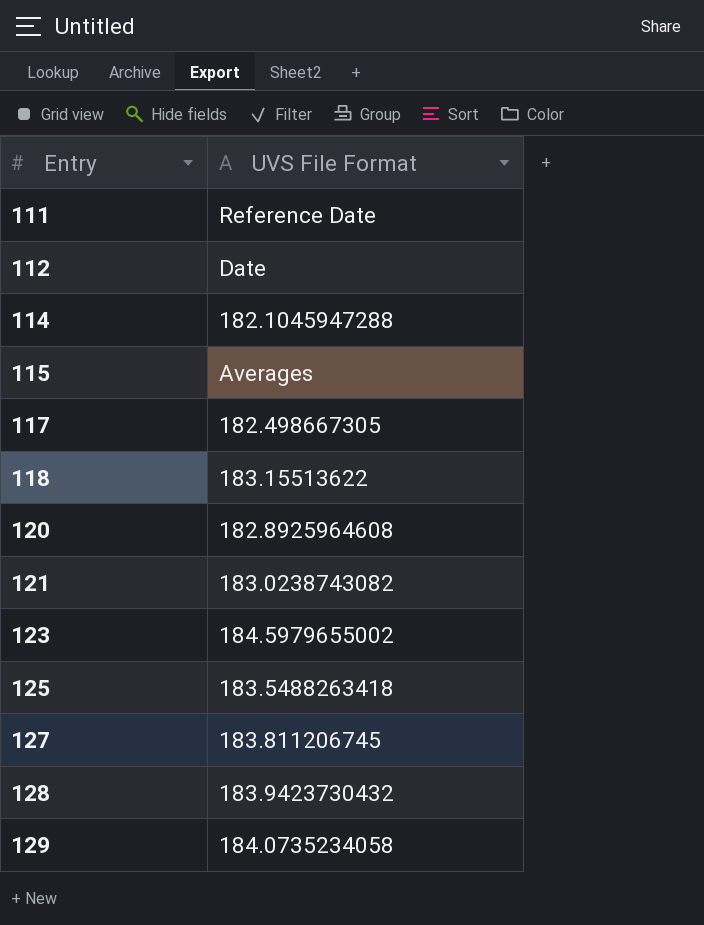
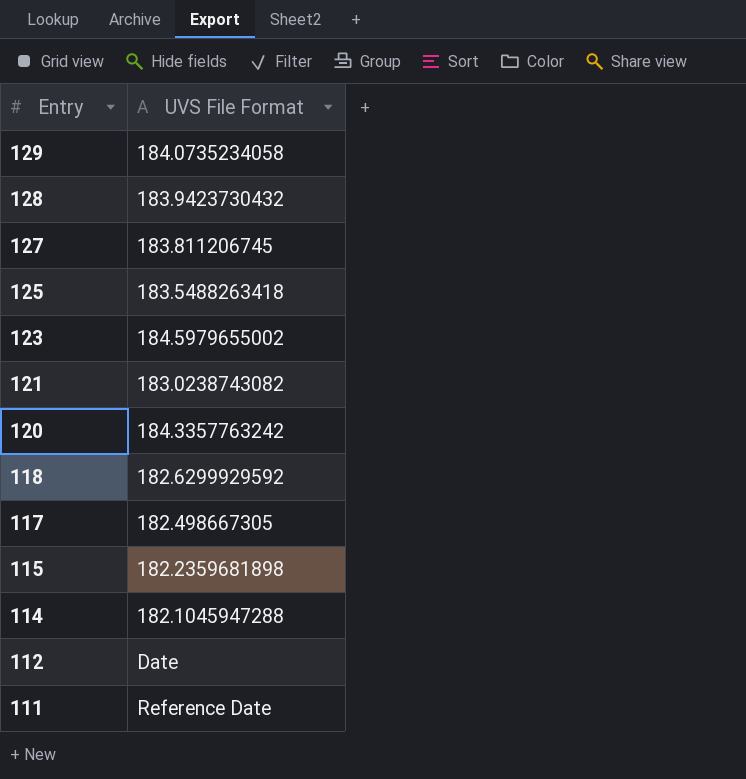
row order: Entry ascending -> Entry descending
120 | UVS File Format: 182.8925964608 -> 184.3357763242
118 | UVS File Format: 183.15513622 -> 182.6299929592
115 | UVS File Format: Averages -> 182.2359681898

